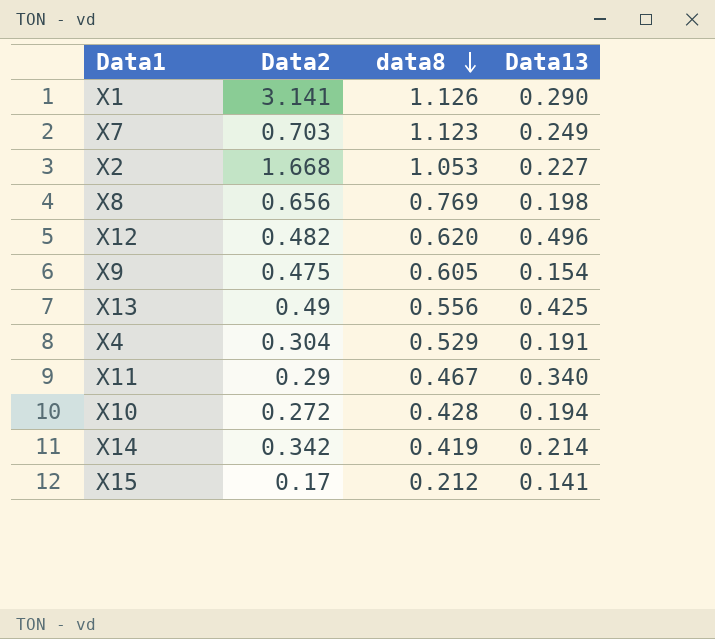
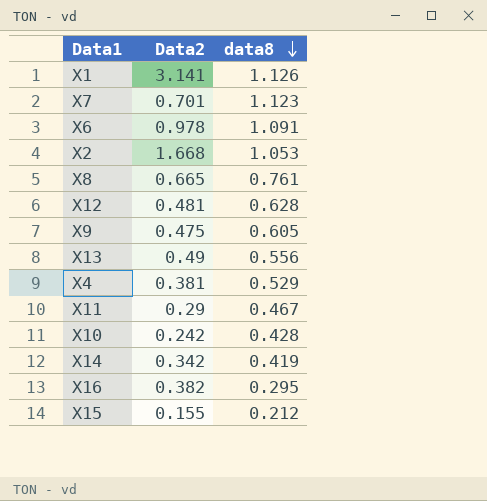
column Data13 | position: 4 -> none
X7 | Data2: 0.703 -> 0.701
row X6: none -> 0.978 | 1.091
X8 | Data2: 0.656 -> 0.665
X8 | data8: 0.769 -> 0.761
X12 | Data2: 0.482 -> 0.481
X12 | data8: 0.620 -> 0.628
X4 | Data2: 0.304 -> 0.381
X10 | Data2: 0.272 -> 0.242
row X16: none -> 0.382 | 0.295
X15 | Data2: 0.17 -> 0.155

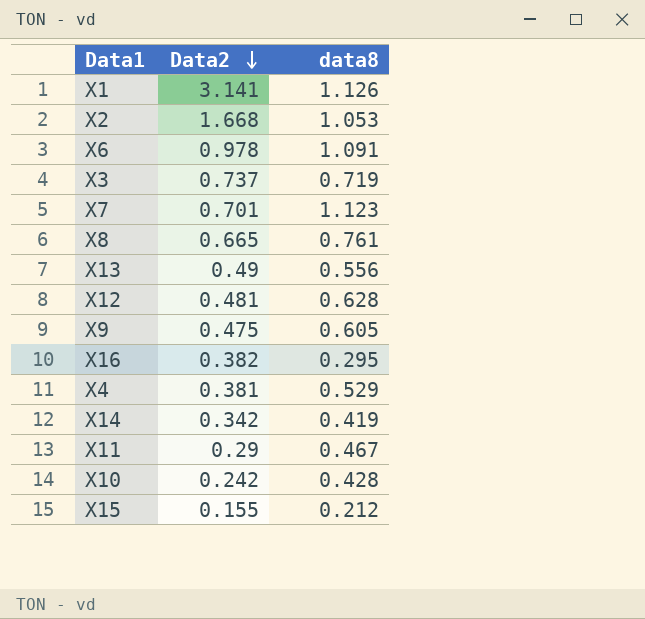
row order: data8 descending -> Data2 descending
row X3: none -> 0.737 | 0.719

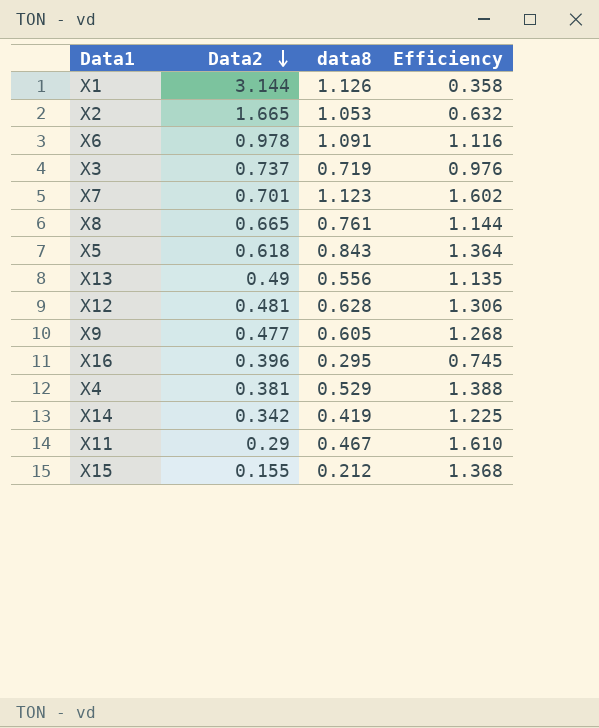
column Efficiency | formula: none -> [data8] / [Data2]
row X10: 0.242 | 0.428 -> none
X1 | Data2: 3.141 -> 3.144
X2 | Data2: 1.668 -> 1.665
row X5: none -> 0.618 | 0.843 | 1.364
X9 | Data2: 0.475 -> 0.477
X16 | Data2: 0.382 -> 0.396

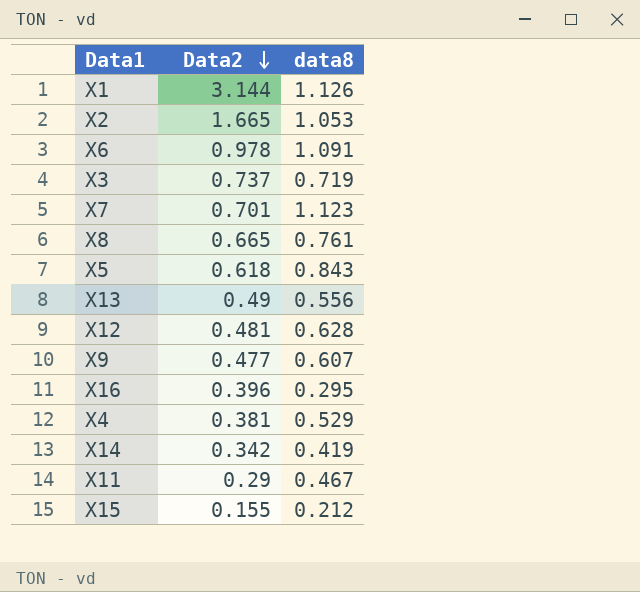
column Efficiency | formula: [data8] / [Data2] -> none
X9 | data8: 0.605 -> 0.607

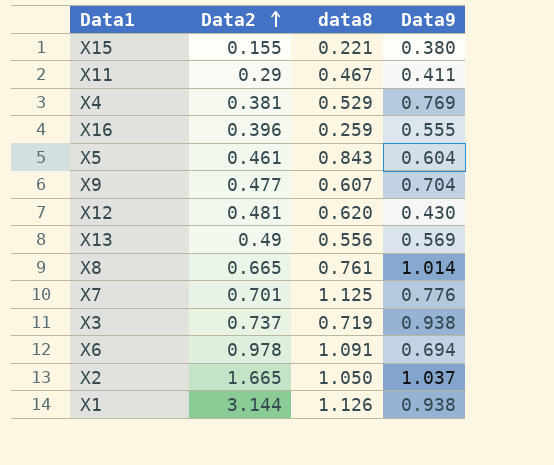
row order: Data2 descending -> Data2 ascending
column Data9 | position: none -> 4
row X14: 0.342 | 0.419 -> none
X15 | data8: 0.212 -> 0.221
X16 | data8: 0.295 -> 0.259
X5 | Data2: 0.618 -> 0.461
X12 | data8: 0.628 -> 0.620
X7 | data8: 1.123 -> 1.125
X2 | data8: 1.053 -> 1.050

